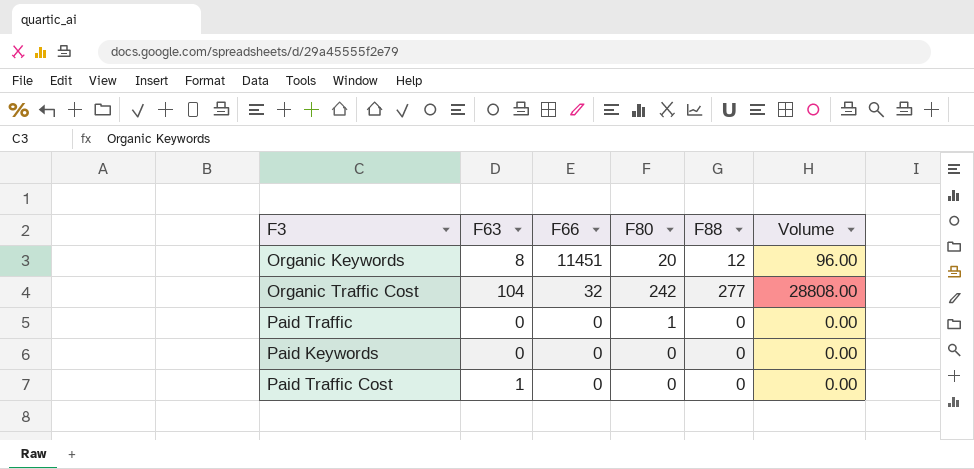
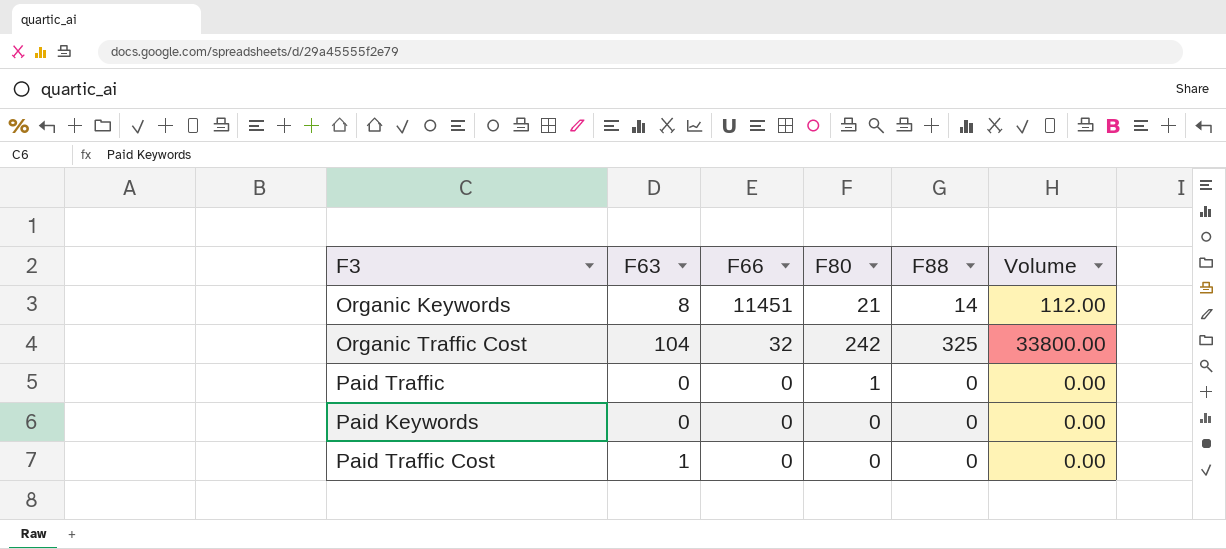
Organic Keywords | F80: 20 -> 21
Organic Keywords | F88: 12 -> 14
Organic Keywords | Volume: 96.00 -> 112.00
Organic Traffic Cost | F88: 277 -> 325
Organic Traffic Cost | Volume: 28808.00 -> 33800.00

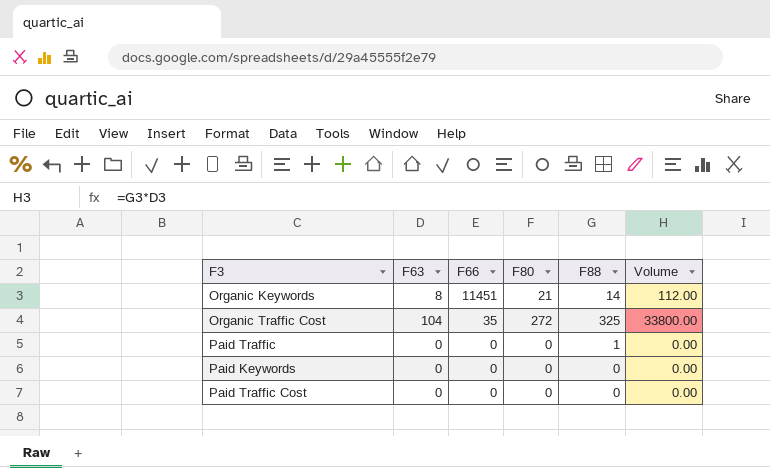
Organic Traffic Cost | F66: 32 -> 35
Organic Traffic Cost | F80: 242 -> 272
Paid Traffic | F80: 1 -> 0
Paid Traffic | F88: 0 -> 1
Paid Traffic Cost | F63: 1 -> 0

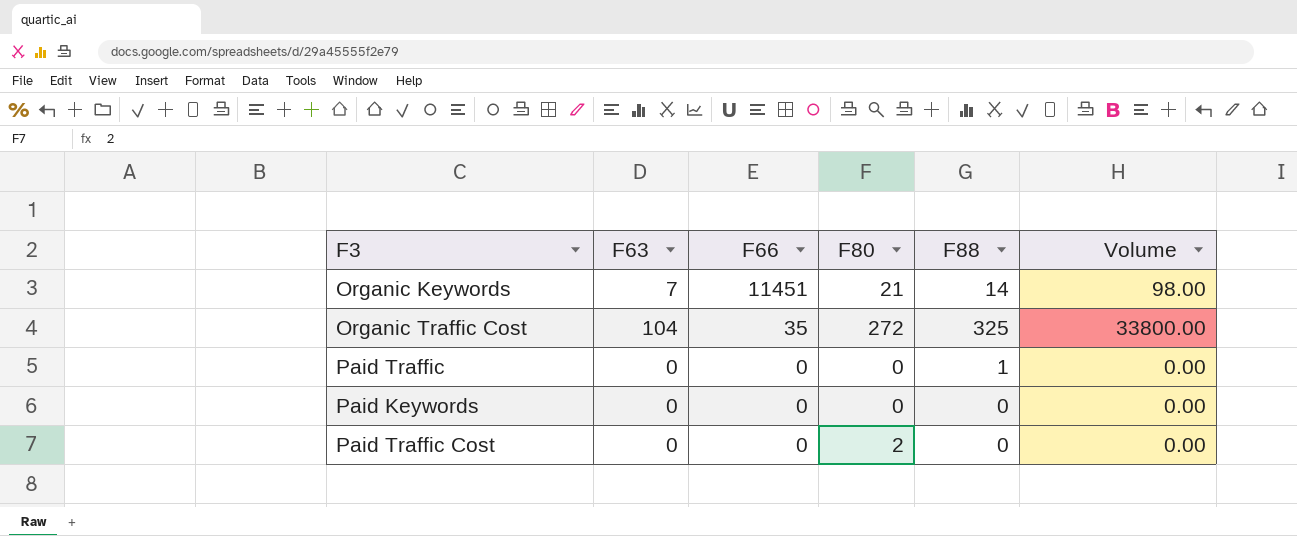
Organic Keywords | F63: 8 -> 7
Organic Keywords | Volume: 112.00 -> 98.00
Paid Traffic Cost | F80: 0 -> 2

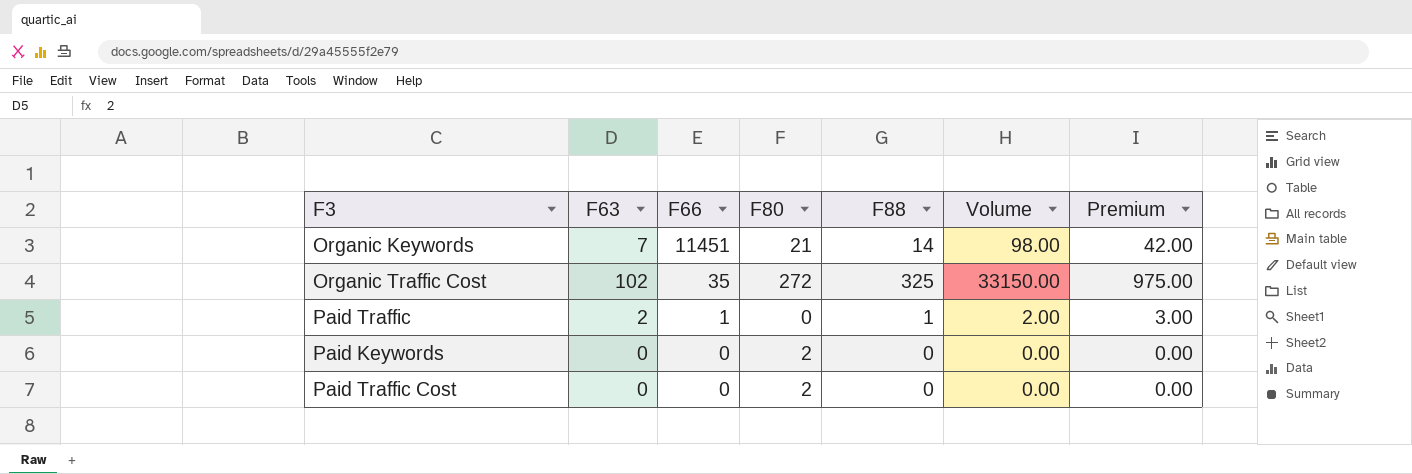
column Premium | formula: none -> [F88] * 3
Organic Traffic Cost | F63: 104 -> 102
Organic Traffic Cost | Volume: 33800.00 -> 33150.00
Paid Traffic | F63: 0 -> 2
Paid Traffic | F66: 0 -> 1
Paid Traffic | Volume: 0.00 -> 2.00
Paid Keywords | F80: 0 -> 2

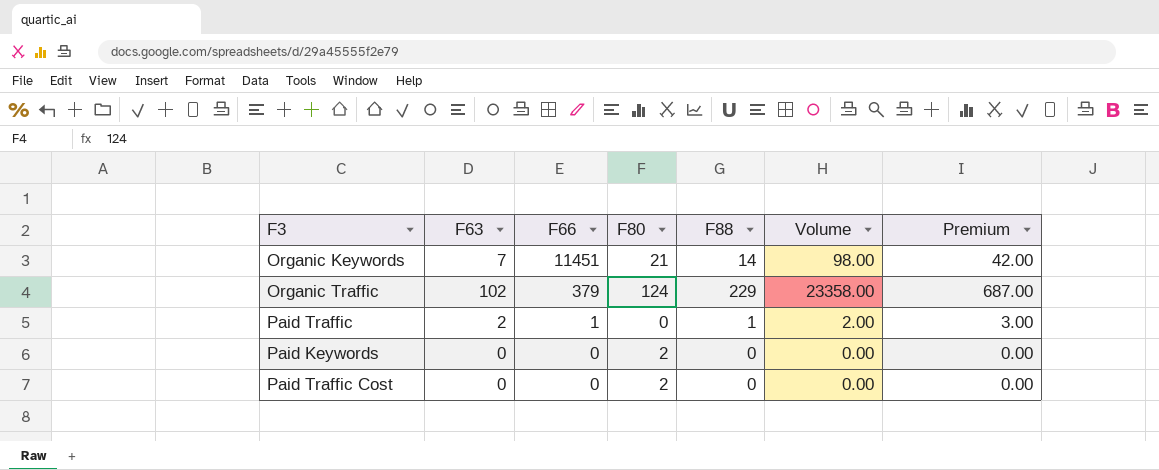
row Organic Traffic Cost: 102 | 35 | 272 | 325 | 33150.00 | 975.00 -> none
row Organic Traffic: none -> 102 | 379 | 124 | 229 | 23358.00 | 687.00

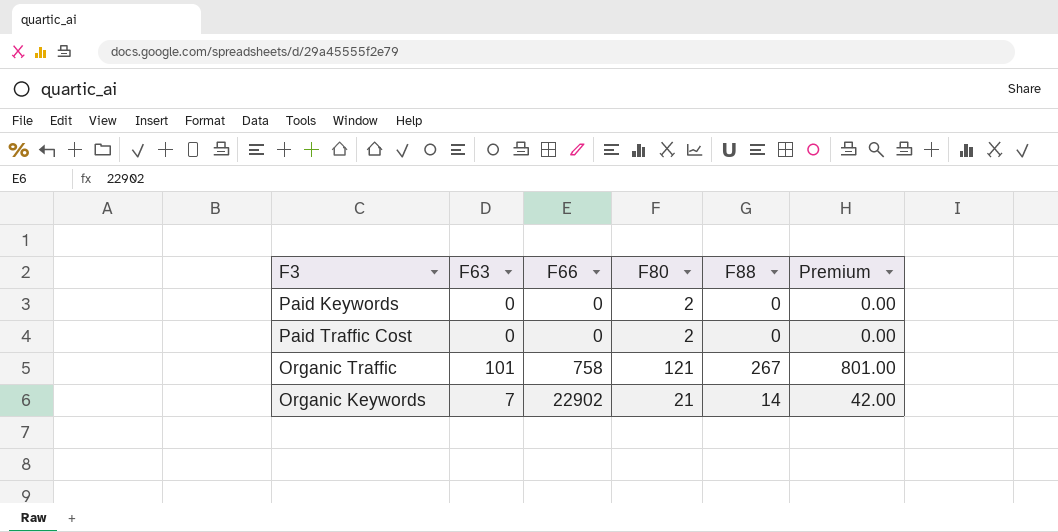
row order: F66 descending -> F66 ascending
column Volume | formula: [F63] * [F88] -> none
row Paid Traffic: 2 | 1 | 0 | 1 | 2.00 | 3.00 -> none
Organic Traffic | F63: 102 -> 101
Organic Traffic | F66: 379 -> 758
Organic Traffic | F80: 124 -> 121
Organic Traffic | F88: 229 -> 267
Organic Traffic | Premium: 687.00 -> 801.00
Organic Keywords | F66: 11451 -> 22902

